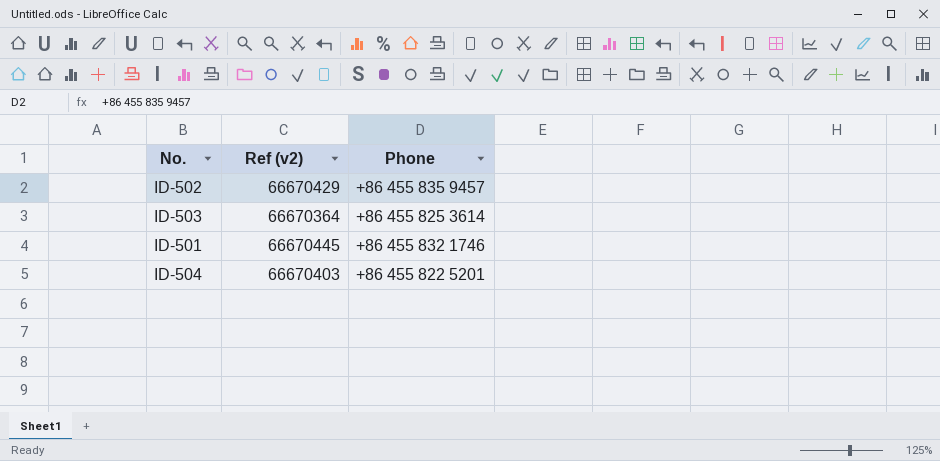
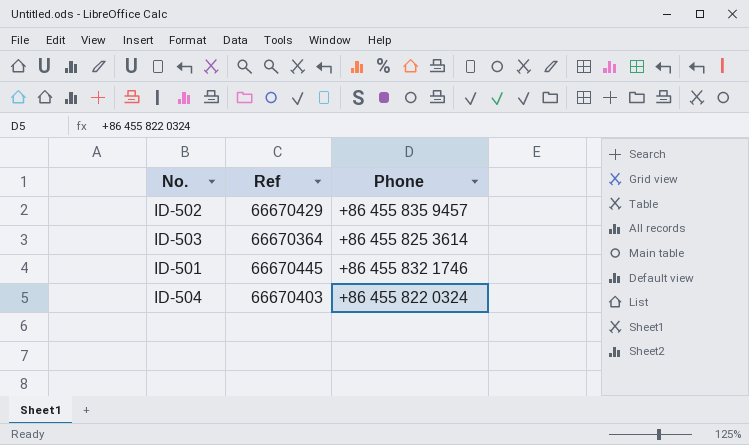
column name: Ref (v2) -> Ref
ID-504 | Phone: +86 455 822 5201 -> +86 455 822 0324

